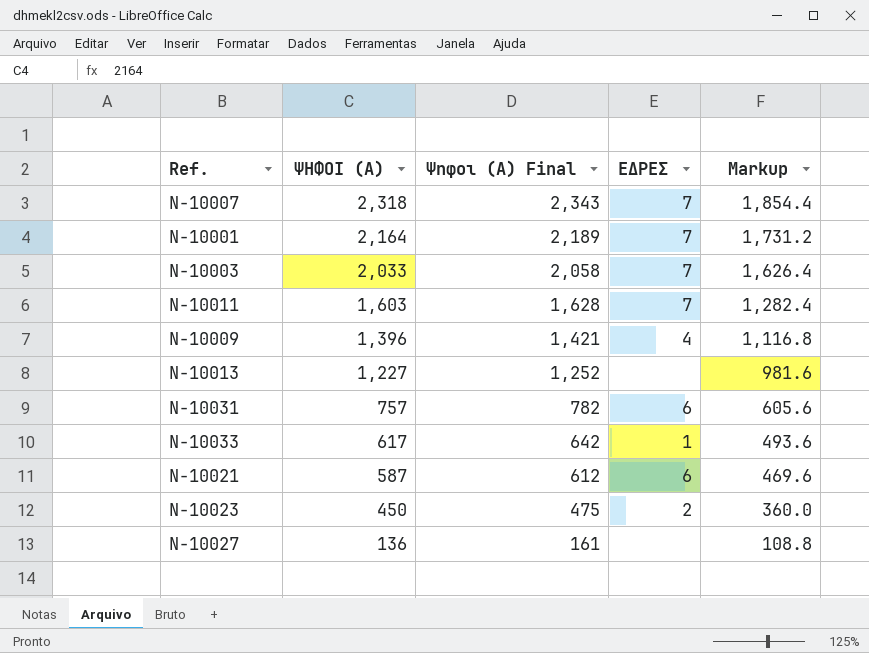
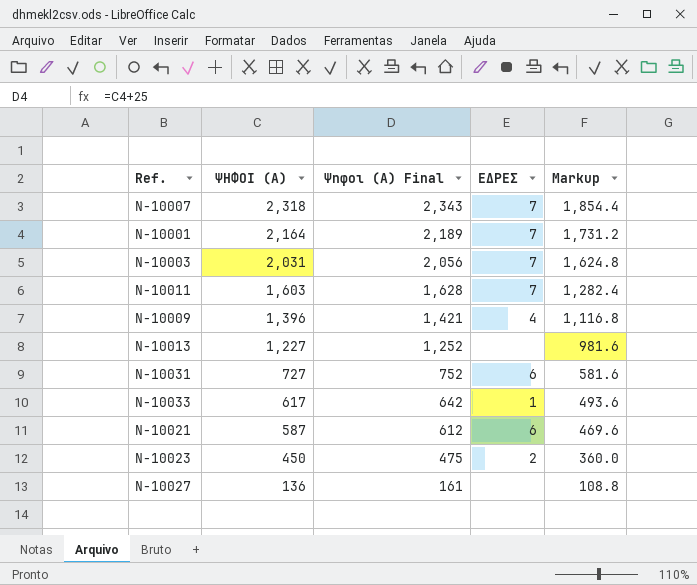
N-10003 | ΨΗΦΟΙ (Α): 2,033 -> 2,031
N-10003 | Ψηφοι (Α) Final: 2,058 -> 2,056
N-10003 | Markup: 1,626.4 -> 1,624.8
N-10031 | ΨΗΦΟΙ (Α): 757 -> 727
N-10031 | Ψηφοι (Α) Final: 782 -> 752
N-10031 | Markup: 605.6 -> 581.6

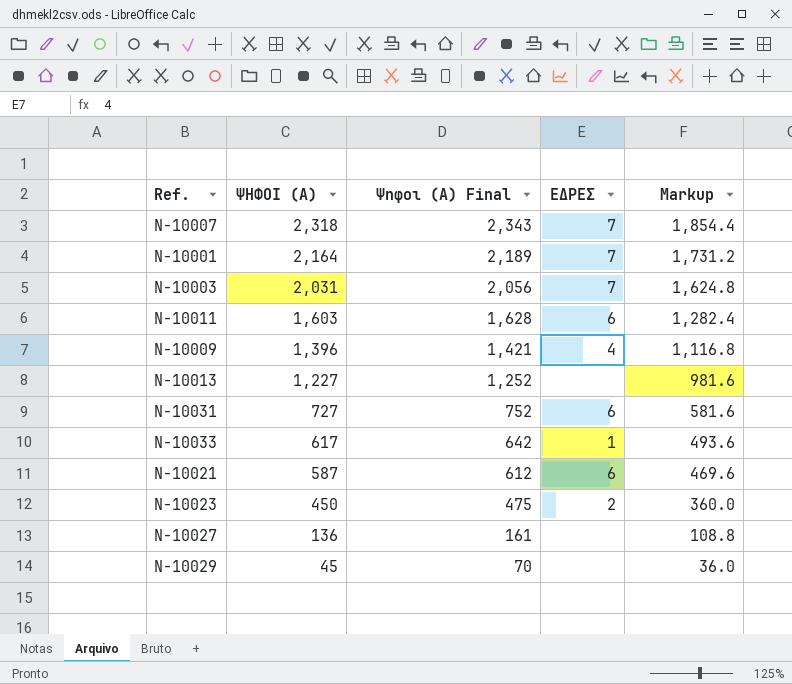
N-10011 | ΕΔΡΕΣ: 7 -> 6
row N-10029: none -> 45 | 70 | none | 36.0

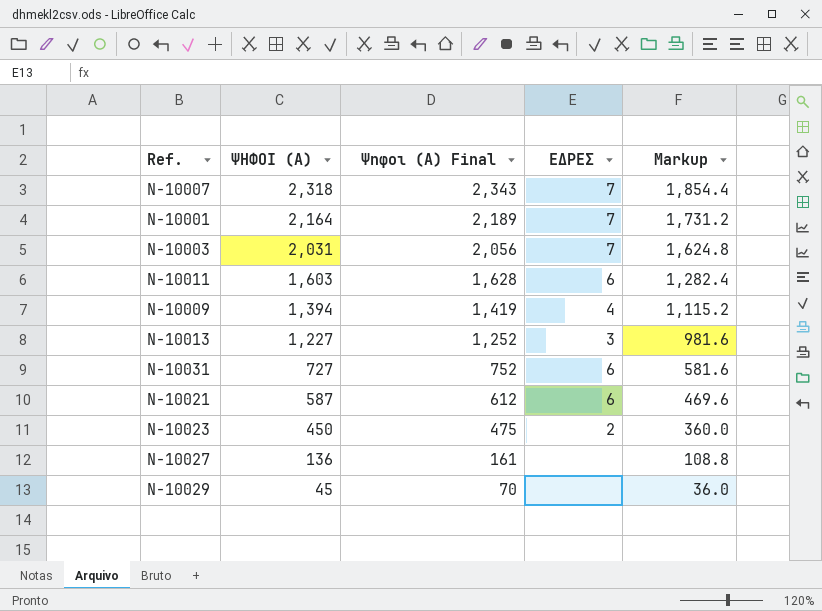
row N-10033: 617 | 642 | 1 | 493.6 -> none
N-10009 | ΨΗΦΟΙ (Α): 1,396 -> 1,394
N-10009 | Ψηφοι (Α) Final: 1,421 -> 1,419
N-10009 | Markup: 1,116.8 -> 1,115.2
N-10013 | ΕΔΡΕΣ: none -> 3

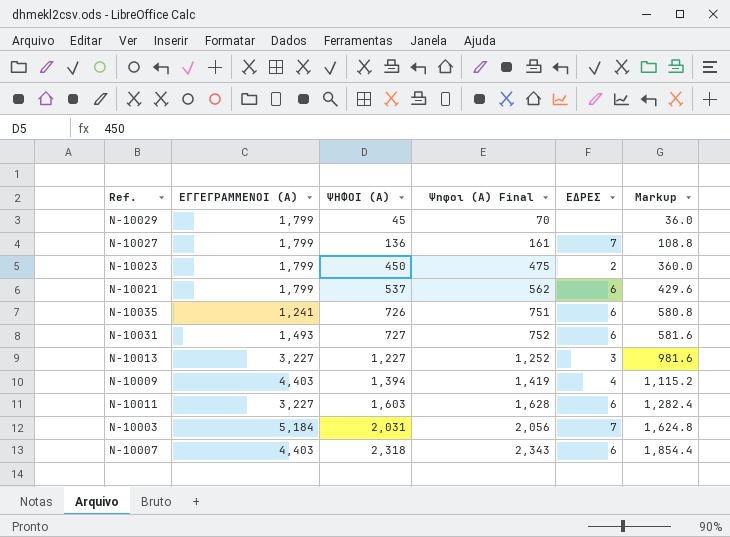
row order: ΨΗΦΟΙ (Α) descending -> ΨΗΦΟΙ (Α) ascending
column ΕΓΓΕΓΡΑΜΜΕΝΟΙ (Α) | position: none -> 2
row N-10001: 2,164 | 2,189 | 7 | 1,731.2 -> none
N-10027 | ΕΔΡΕΣ: none -> 7
N-10021 | ΨΗΦΟΙ (Α): 587 -> 537
N-10021 | Ψηφοι (Α) Final: 612 -> 562
N-10021 | Markup: 469.6 -> 429.6
row N-10035: none -> 1,241 | 726 | 751 | 6 | 580.8
N-10007 | ΕΔΡΕΣ: 7 -> 6

